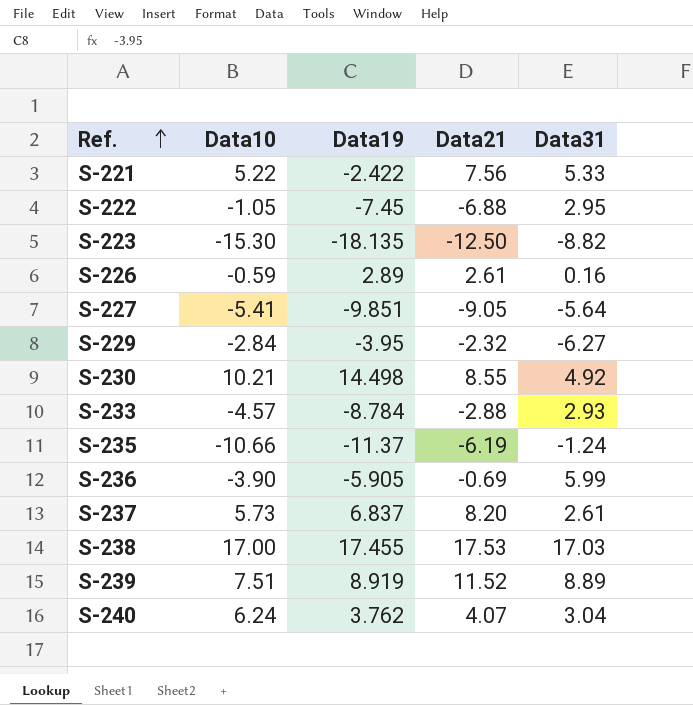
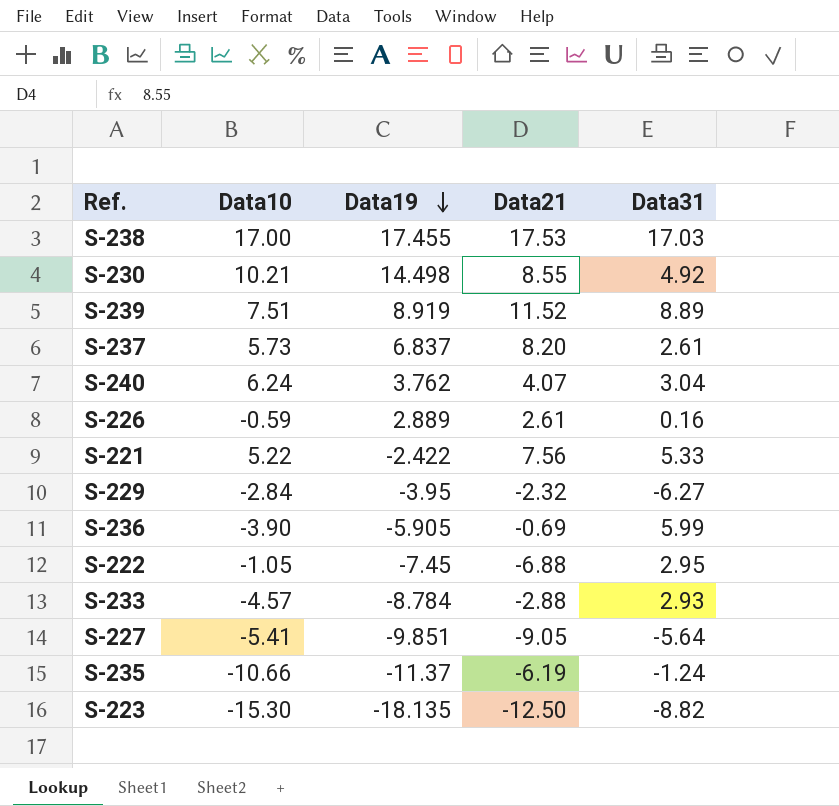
row order: Ref. ascending -> Data19 descending
S-226 | Data19: 2.89 -> 2.889

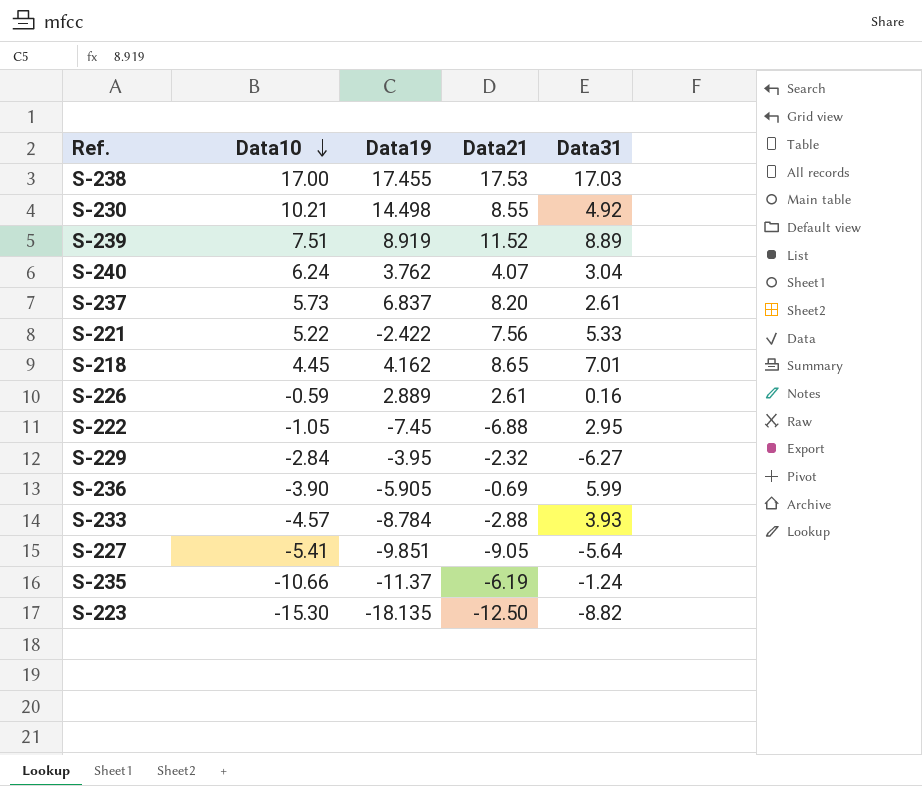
row order: Data19 descending -> Data10 descending
row S-218: none -> 4.45 | 4.162 | 8.65 | 7.01
S-233 | Data31: 2.93 -> 3.93

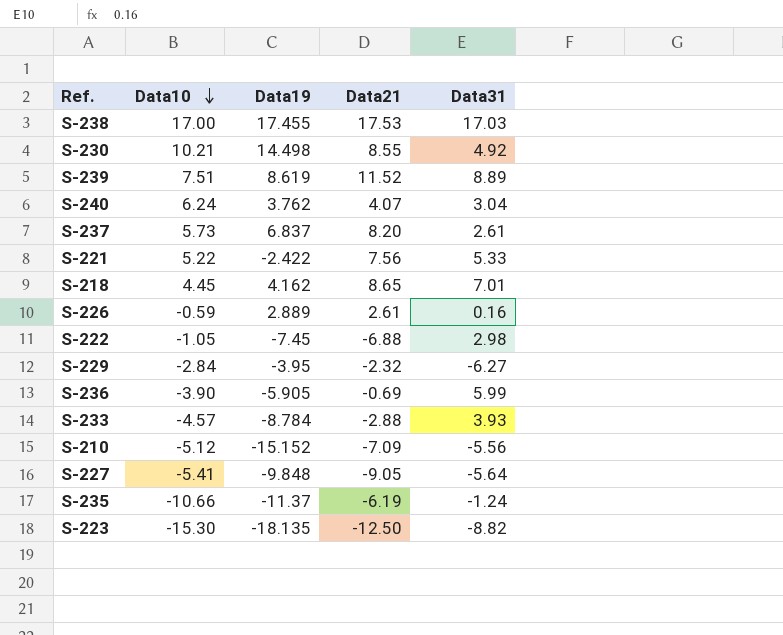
S-239 | Data19: 8.919 -> 8.619
S-222 | Data31: 2.95 -> 2.98
row S-210: none -> -5.12 | -15.152 | -7.09 | -5.56
S-227 | Data19: -9.851 -> -9.848

